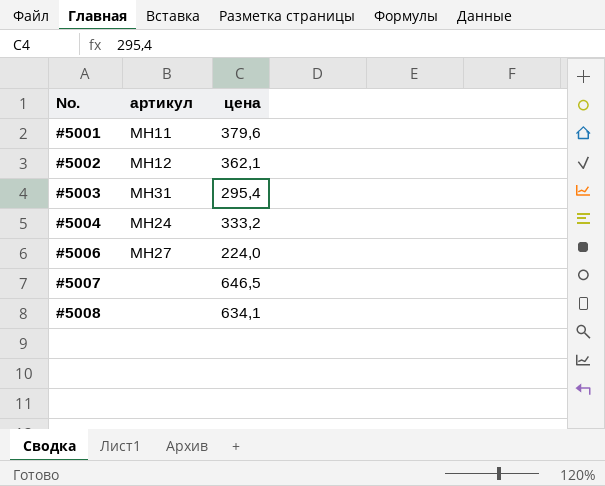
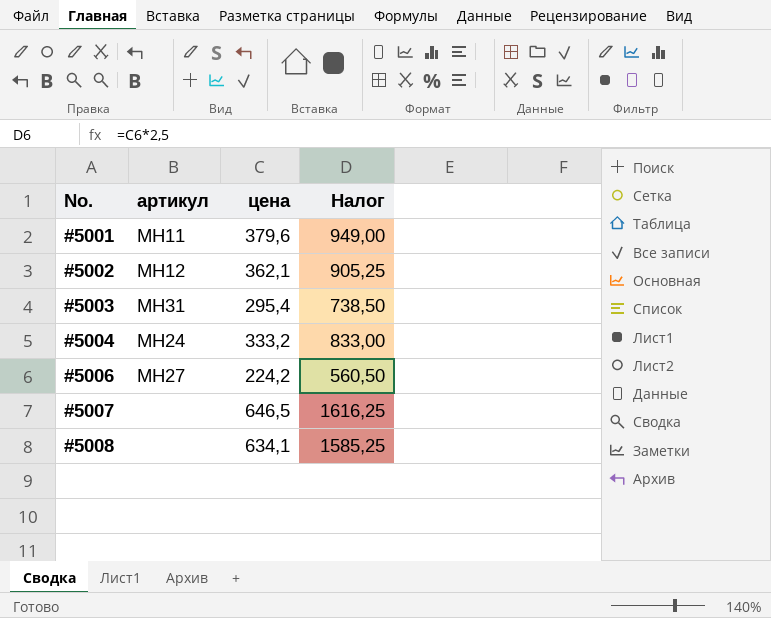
column Налог | formula: none -> [цена] * 2,5
#5006 | цена: 224,0 -> 224,2

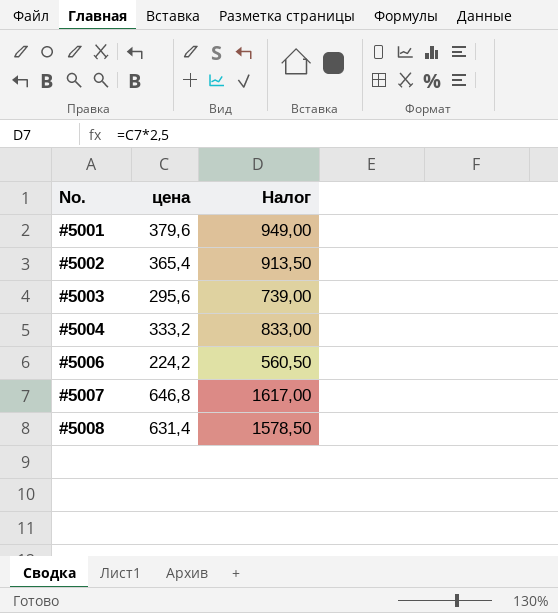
column артикул | position: 2 -> none
#5002 | цена: 362,1 -> 365,4
#5002 | Налог: 905,25 -> 913,50
#5003 | цена: 295,4 -> 295,6
#5003 | Налог: 738,50 -> 739,00
#5007 | цена: 646,5 -> 646,8
#5007 | Налог: 1616,25 -> 1617,00
#5008 | цена: 634,1 -> 631,4
#5008 | Налог: 1585,25 -> 1578,50

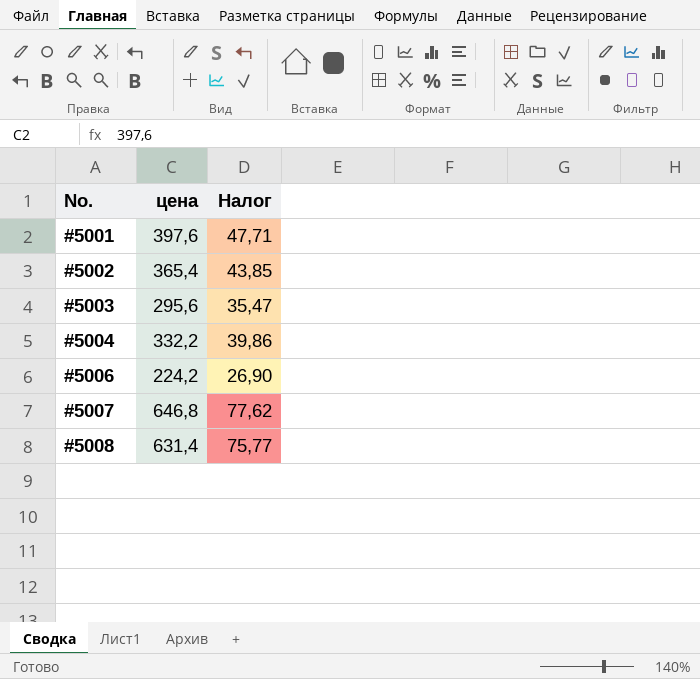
column Налог | formula: [цена] * 2,5 -> [цена] * 0,12
#5001 | цена: 379,6 -> 397,6
#5004 | цена: 333,2 -> 332,2

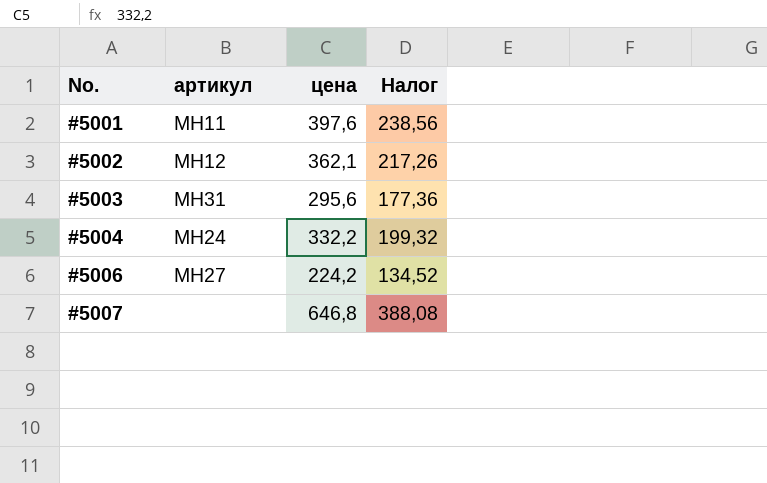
column артикул | position: none -> 2
column Налог | formula: [цена] * 0,12 -> [цена] * 0,6
row #5008: 631,4 | 75,77 -> none
#5002 | цена: 365,4 -> 362,1

